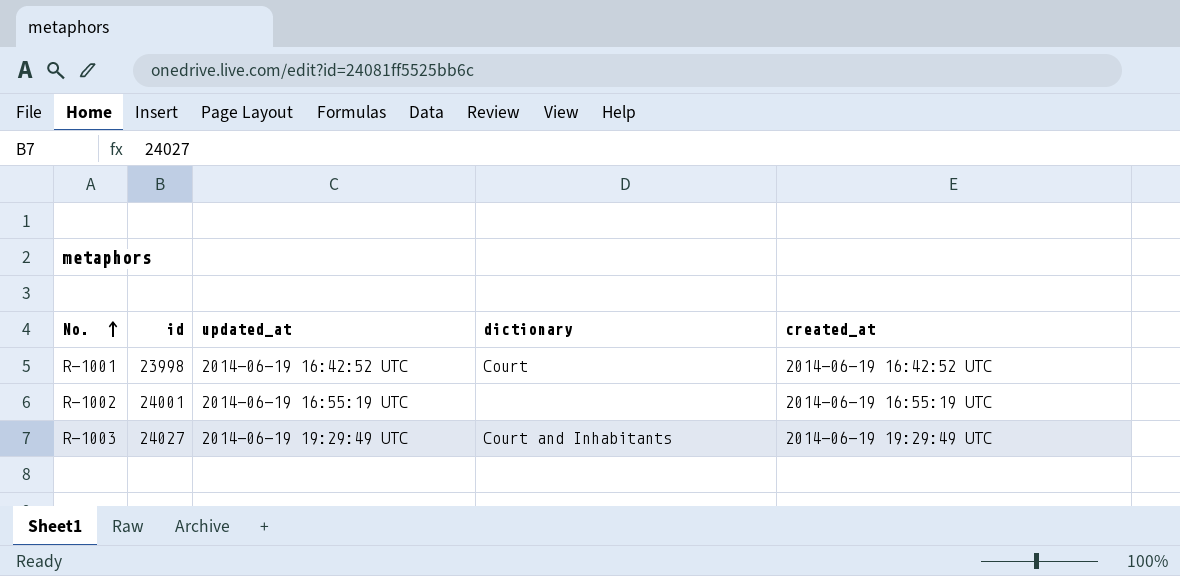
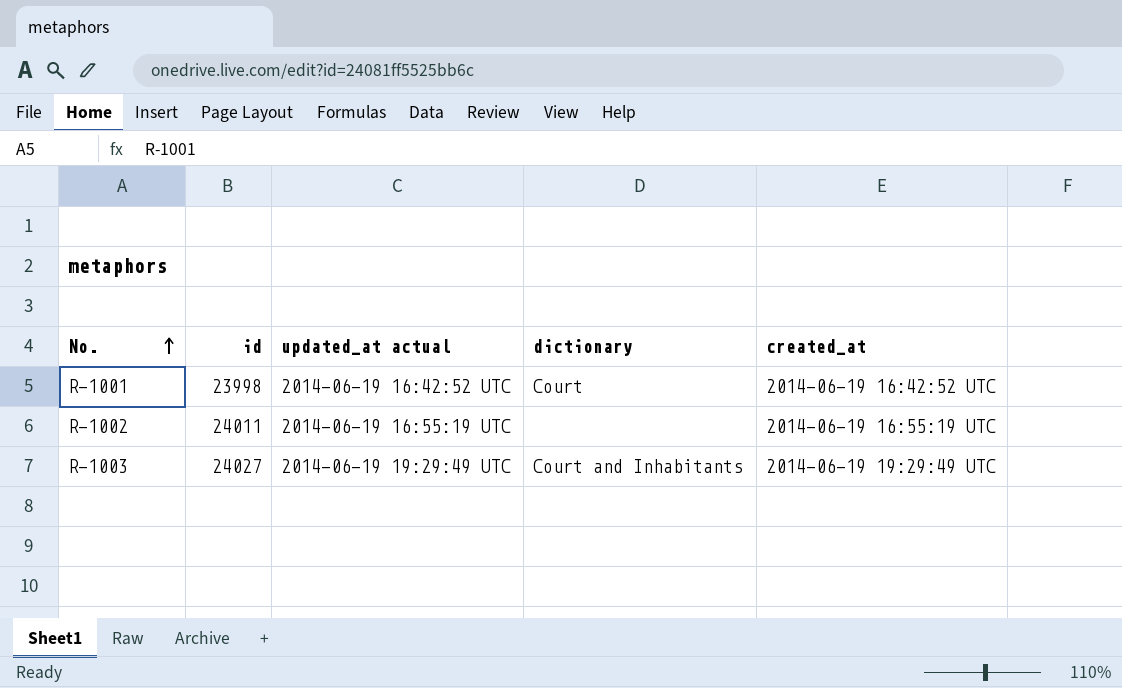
column name: updated_at -> updated_at actual
R-1002 | id: 24001 -> 24011

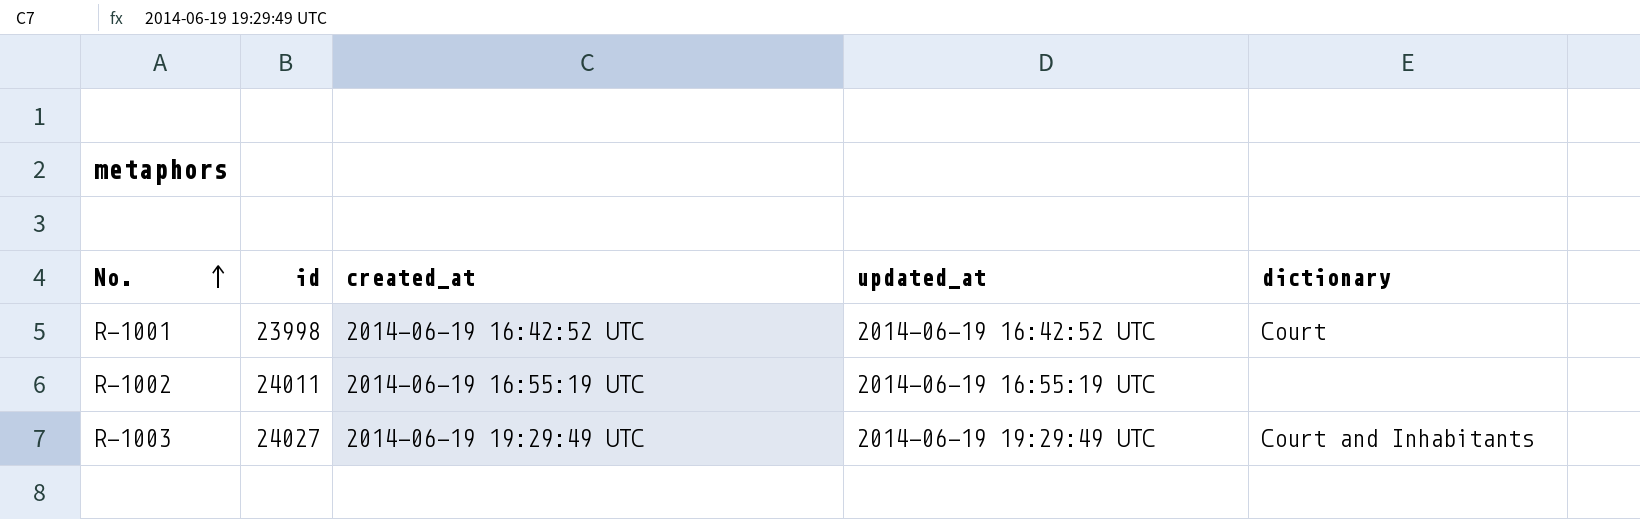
column created_at | position: 5 -> 3
column name: updated_at actual -> updated_at

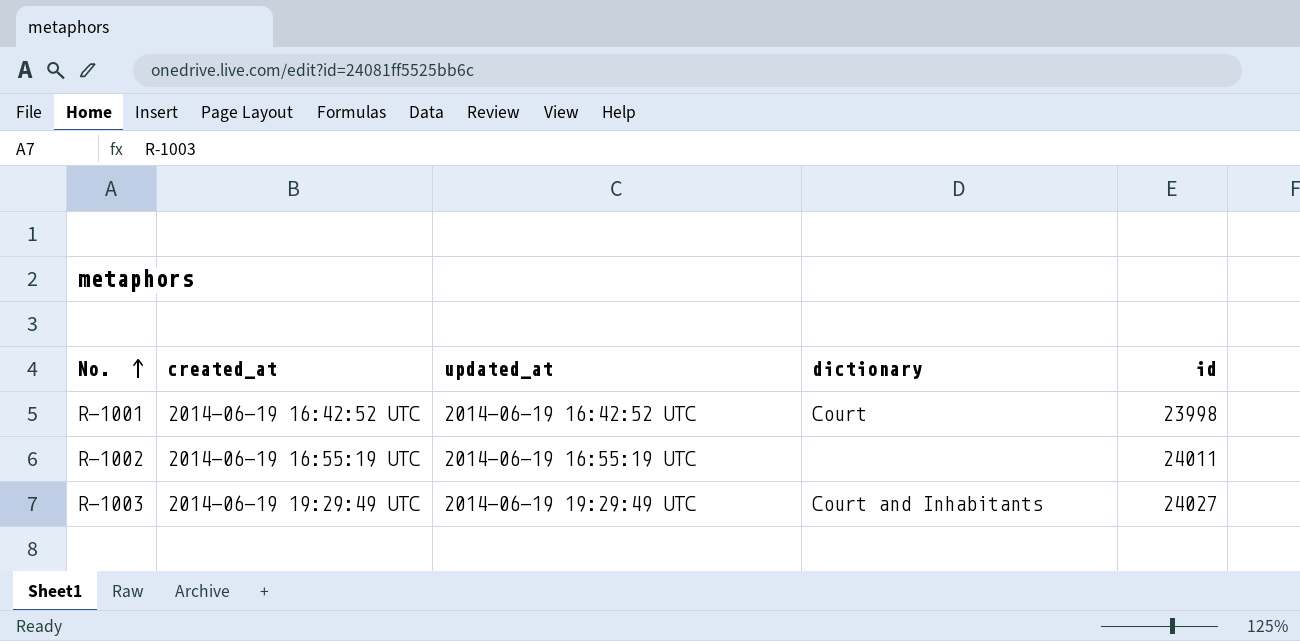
column id | position: 2 -> 5

